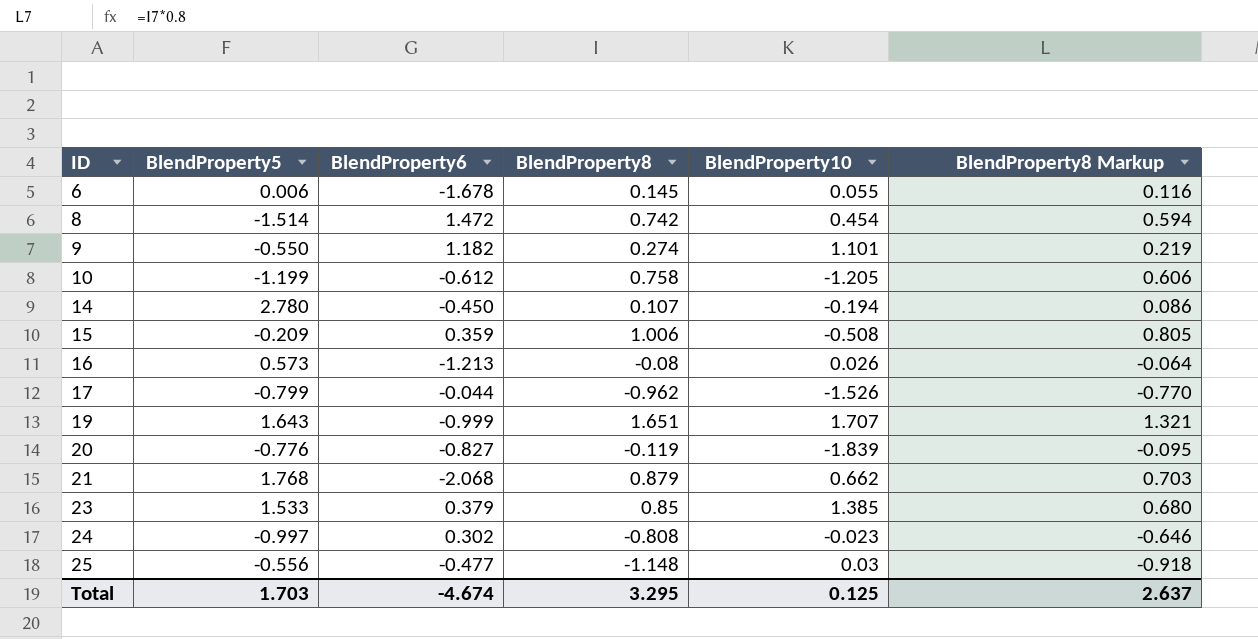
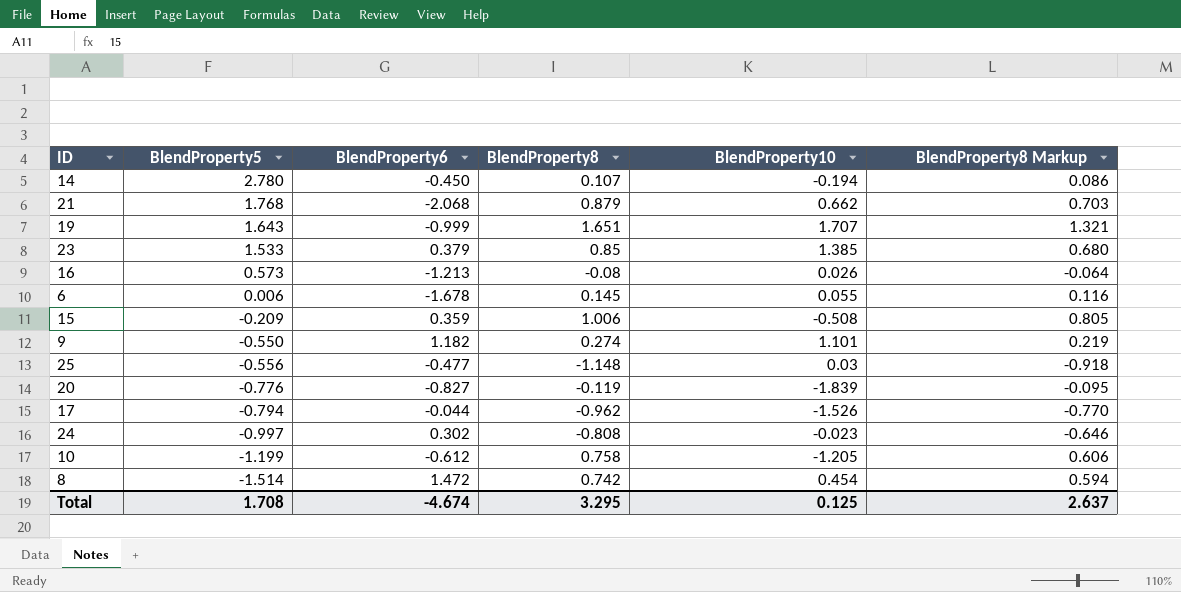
row order: ID ascending -> BlendProperty5 descending
17 | BlendProperty5: -0.799 -> -0.794
Total | BlendProperty5: 1.703 -> 1.708

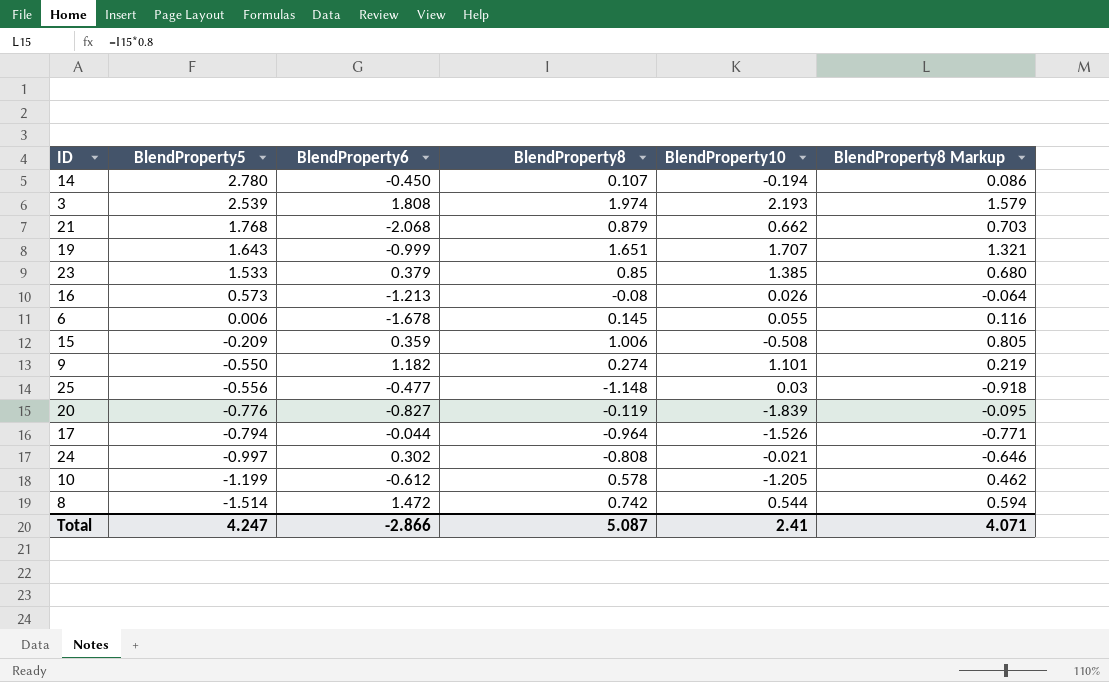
row 3: none -> 2.539 | 1.808 | 1.974 | 2.193 | 1.579
17 | BlendProperty8: -0.962 -> -0.964
17 | BlendProperty8 Markup: -0.770 -> -0.771
24 | BlendProperty10: -0.023 -> -0.021
10 | BlendProperty8: 0.758 -> 0.578
10 | BlendProperty8 Markup: 0.606 -> 0.462
8 | BlendProperty10: 0.454 -> 0.544
Total | BlendProperty5: 1.708 -> 4.247
Total | BlendProperty6: -4.674 -> -2.866
Total | BlendProperty8: 3.295 -> 5.087
Total | BlendProperty10: 0.125 -> 2.41
Total | BlendProperty8 Markup: 2.637 -> 4.071

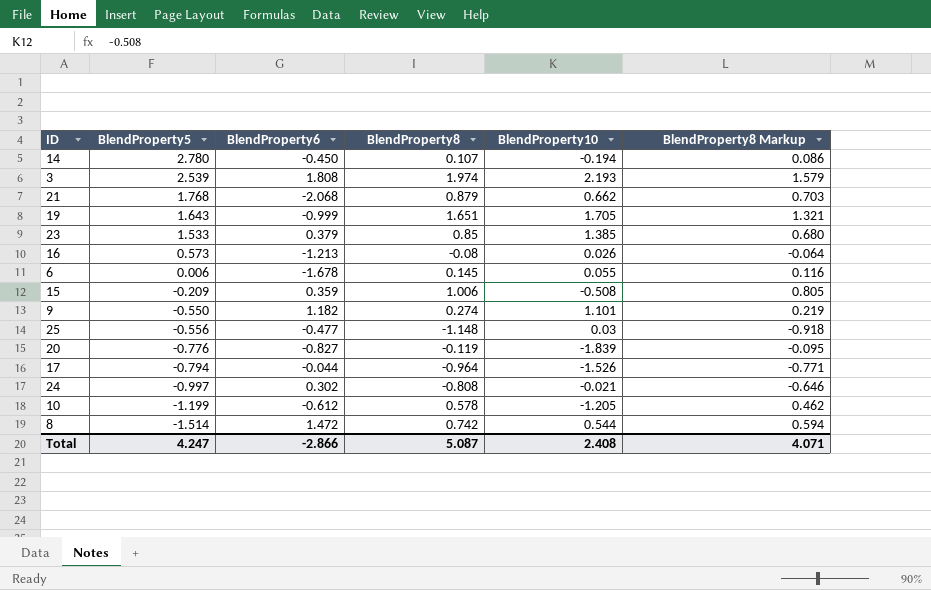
19 | BlendProperty10: 1.707 -> 1.705
Total | BlendProperty10: 2.41 -> 2.408

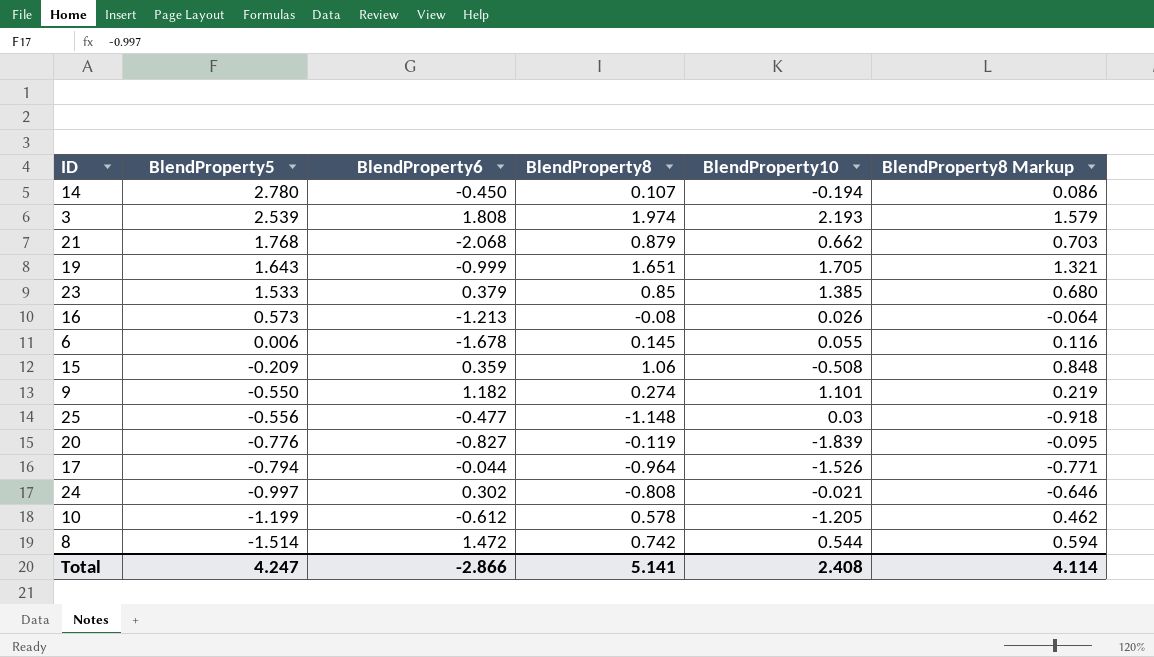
15 | BlendProperty8: 1.006 -> 1.06
15 | BlendProperty8 Markup: 0.805 -> 0.848
Total | BlendProperty8: 5.087 -> 5.141
Total | BlendProperty8 Markup: 4.071 -> 4.114

